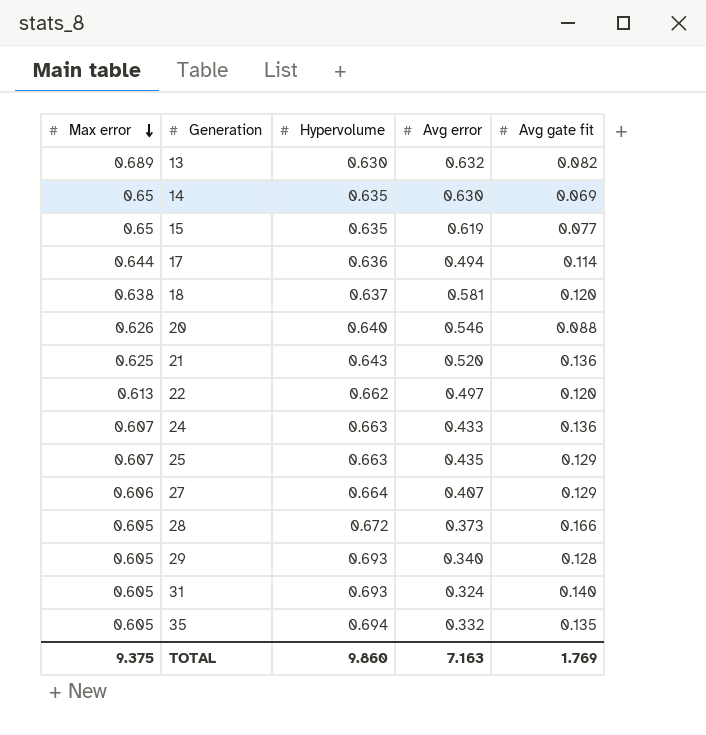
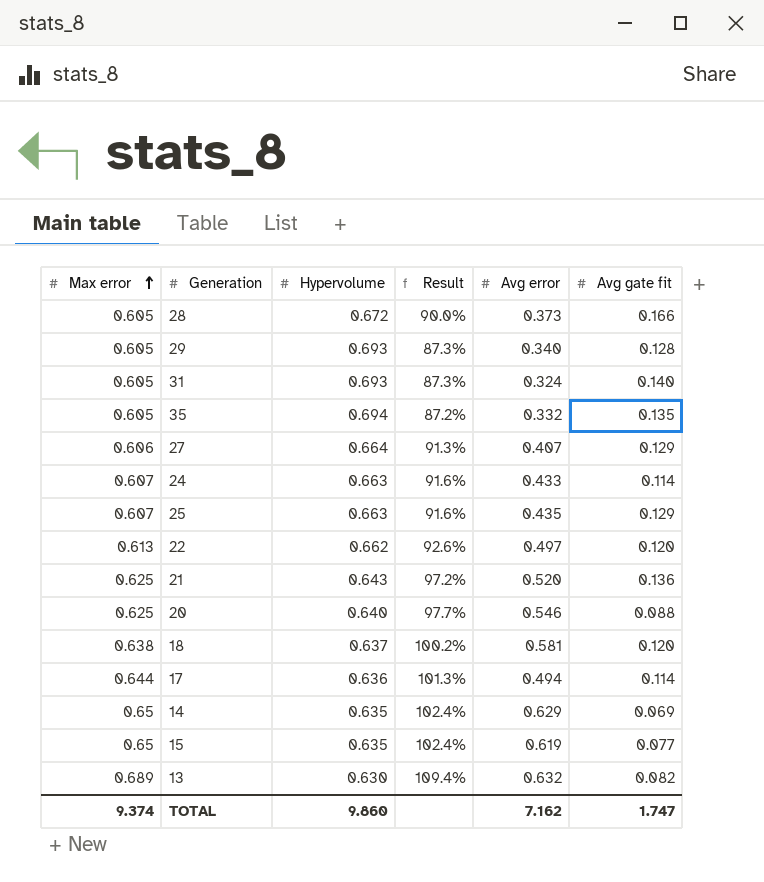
row order: Max error descending -> Max error ascending
column Result | formula: none -> [Max error] / [Hypervolume]
24 | Avg gate fit: 0.136 -> 0.114
20 | Max error: 0.626 -> 0.625
14 | Avg error: 0.630 -> 0.629
TOTAL | Max error: 9.375 -> 9.374
TOTAL | Avg error: 7.163 -> 7.162
TOTAL | Avg gate fit: 1.769 -> 1.747

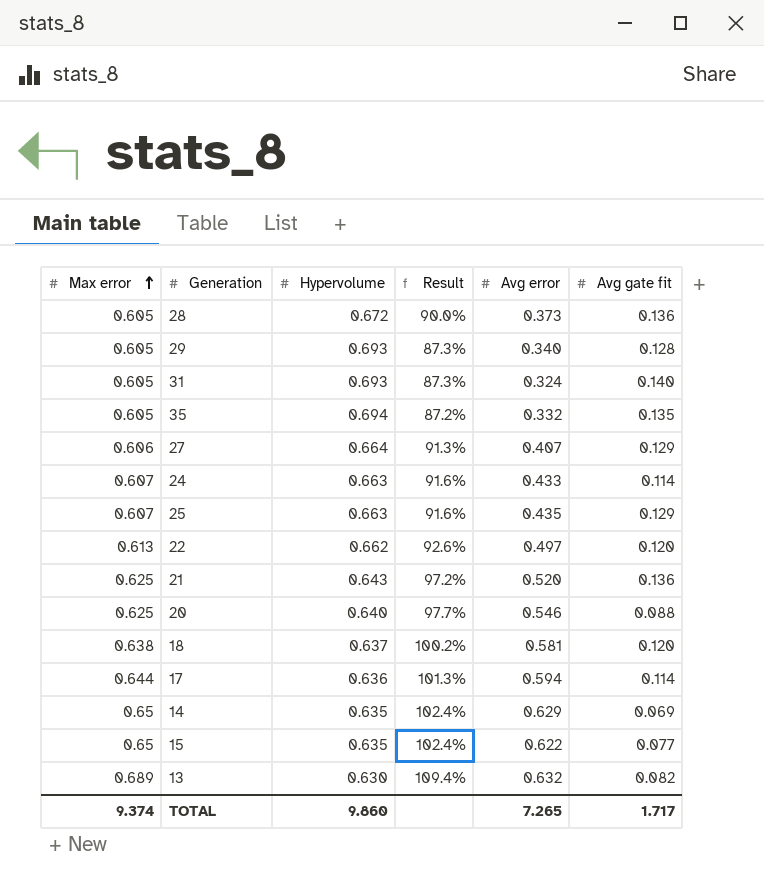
28 | Avg gate fit: 0.166 -> 0.136
17 | Avg error: 0.494 -> 0.594
15 | Avg error: 0.619 -> 0.622
TOTAL | Avg error: 7.162 -> 7.265
TOTAL | Avg gate fit: 1.747 -> 1.717

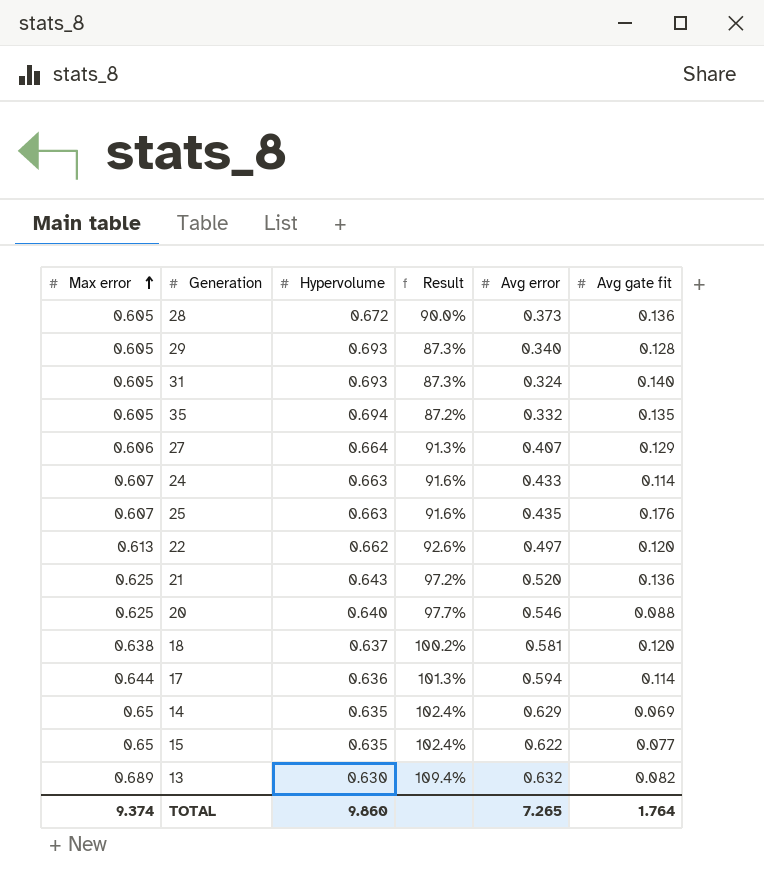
25 | Avg gate fit: 0.129 -> 0.176
TOTAL | Avg gate fit: 1.717 -> 1.764

